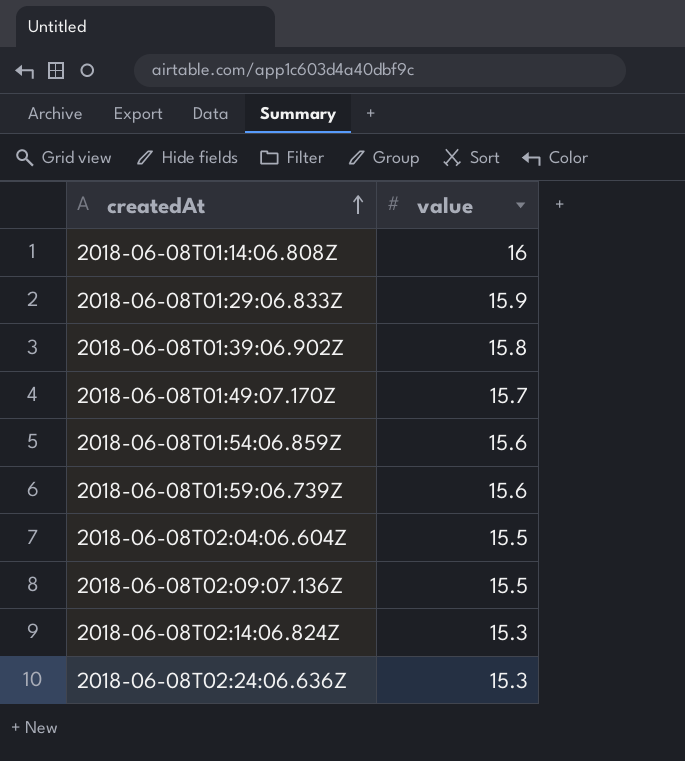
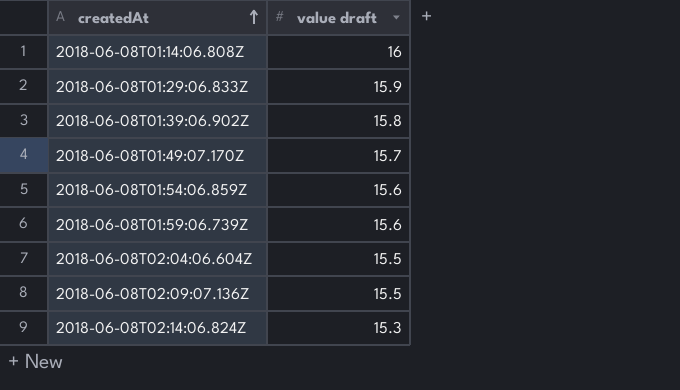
column name: value -> value draft
row 2018-06-08T02:24:06.636Z: 15.3 -> none

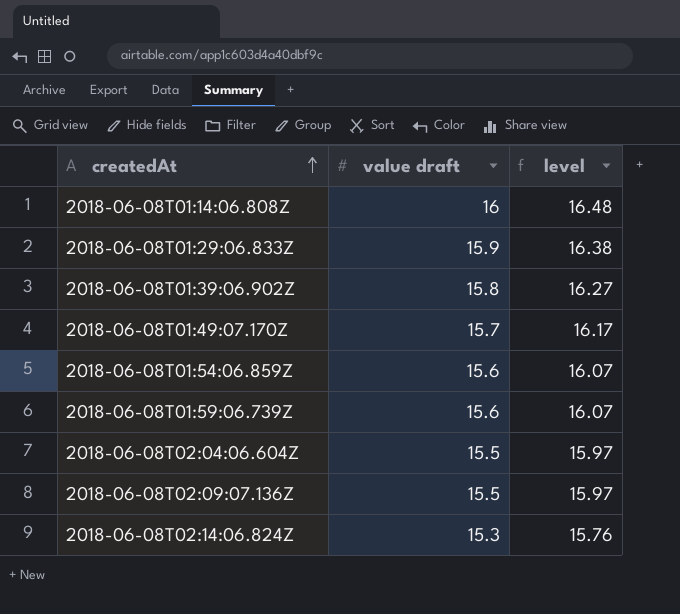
column level | formula: none -> [value draft] * 1.03

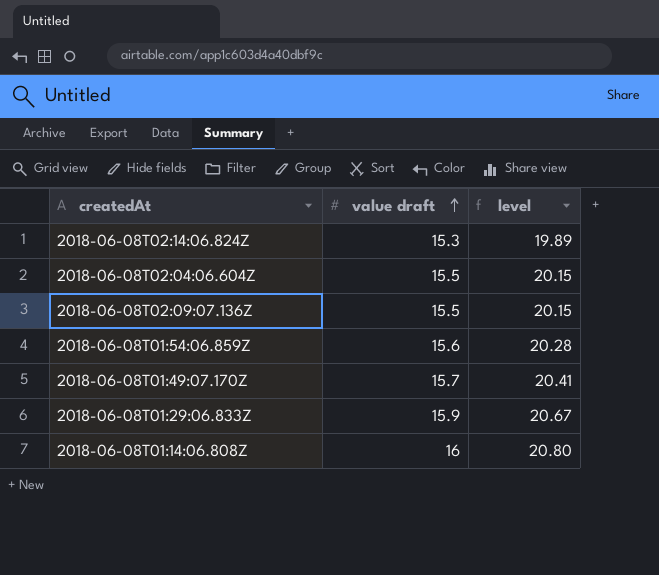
row order: createdAt ascending -> value draft ascending
column level | formula: [value draft] * 1.03 -> [value draft] * 1.3
row 2018-06-08T01:39:06.902Z: 15.8 | 16.27 -> none
row 2018-06-08T01:59:06.739Z: 15.6 | 16.07 -> none

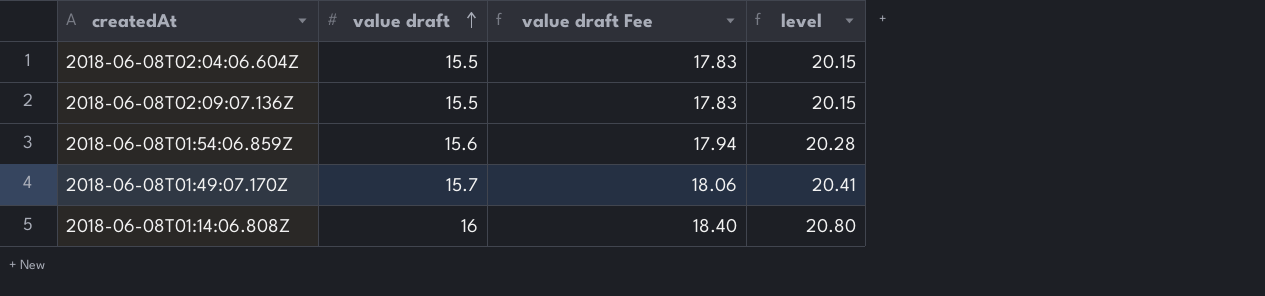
column value draft Fee | formula: none -> [value draft] * 1.15
row 2018-06-08T02:14:06.824Z: 15.3 | 19.89 -> none
row 2018-06-08T01:29:06.833Z: 15.9 | 20.67 -> none

